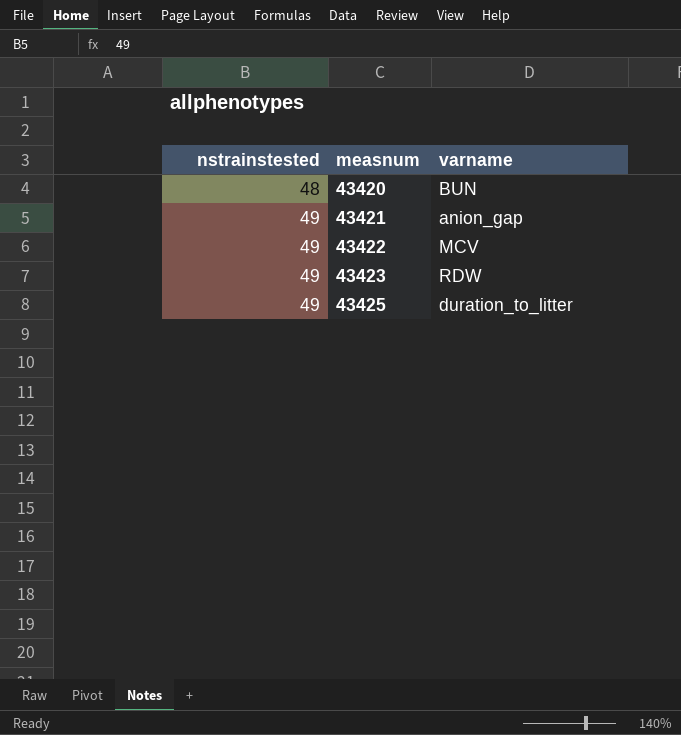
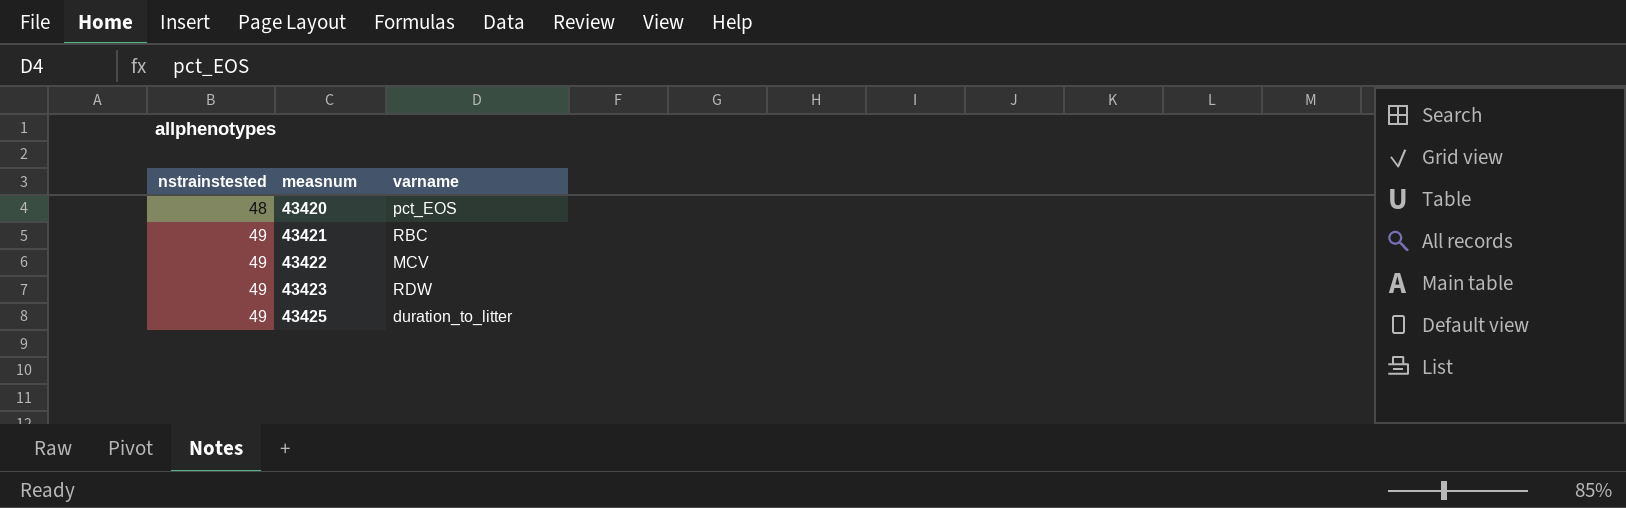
43420 | varname: BUN -> pct_EOS
43421 | varname: anion_gap -> RBC

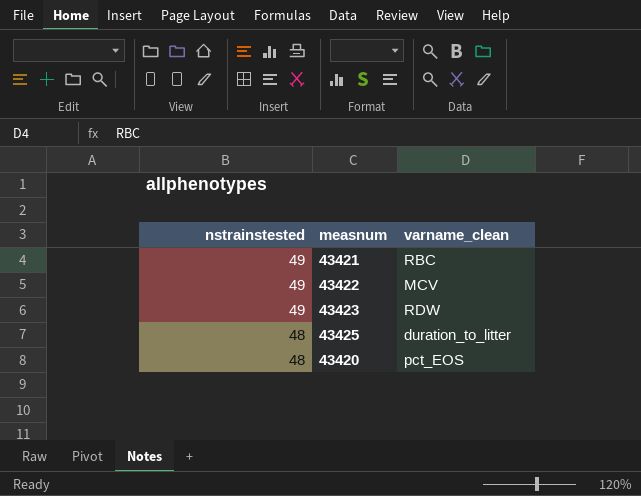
row order: nstrainstested ascending -> nstrainstested descending
column name: varname -> varname_clean
43425 | nstrainstested: 49 -> 48

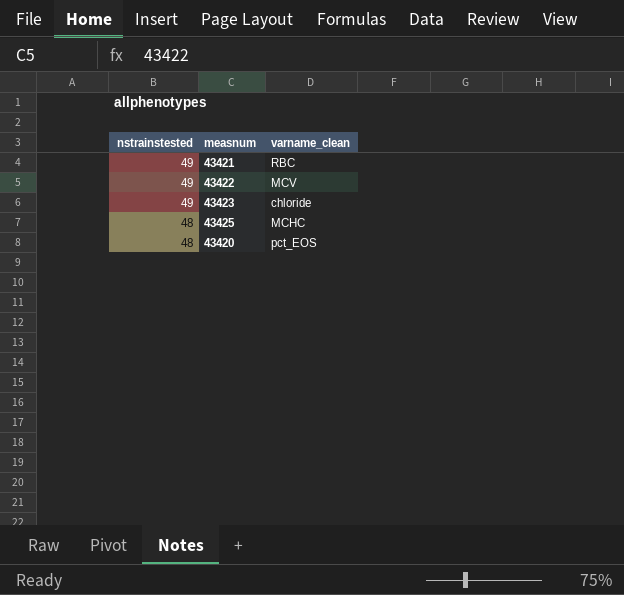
43423 | varname_clean: RDW -> chloride
43425 | varname_clean: duration_to_litter -> MCHC

